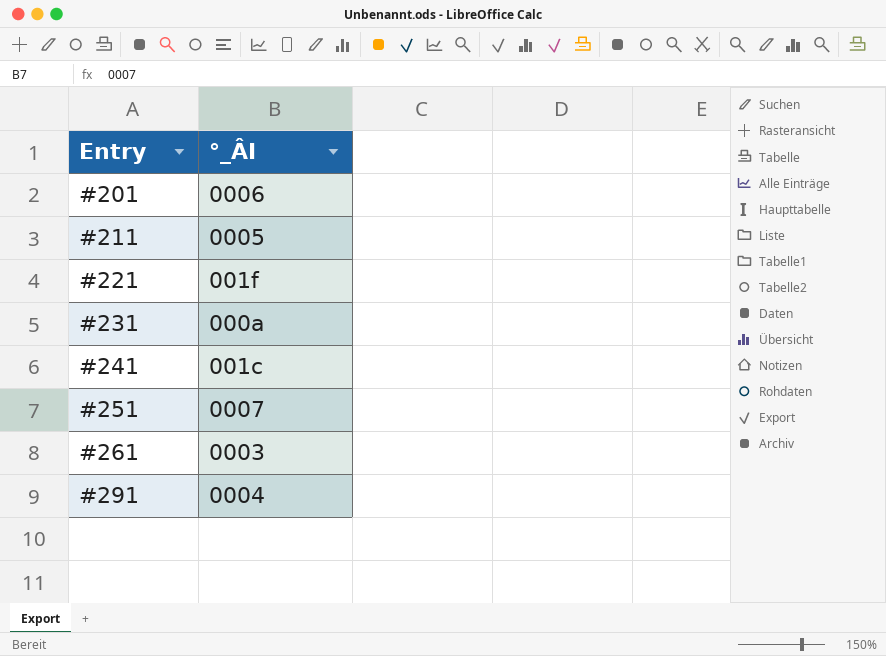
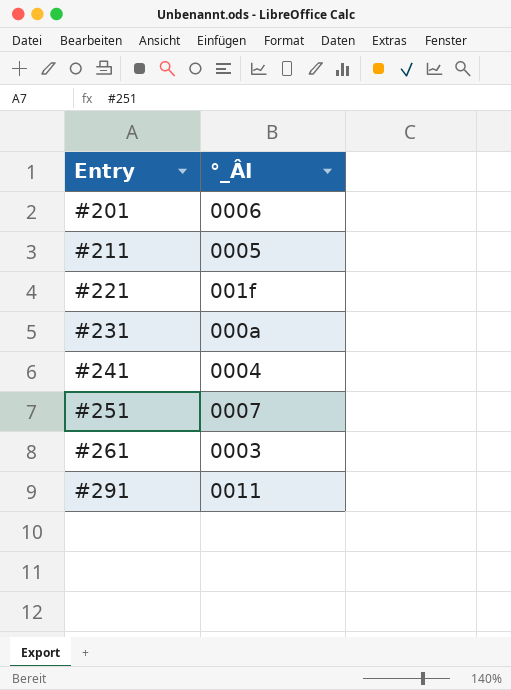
#241 | °_ÂI: 001c -> 0004
#291 | °_ÂI: 0004 -> 0011

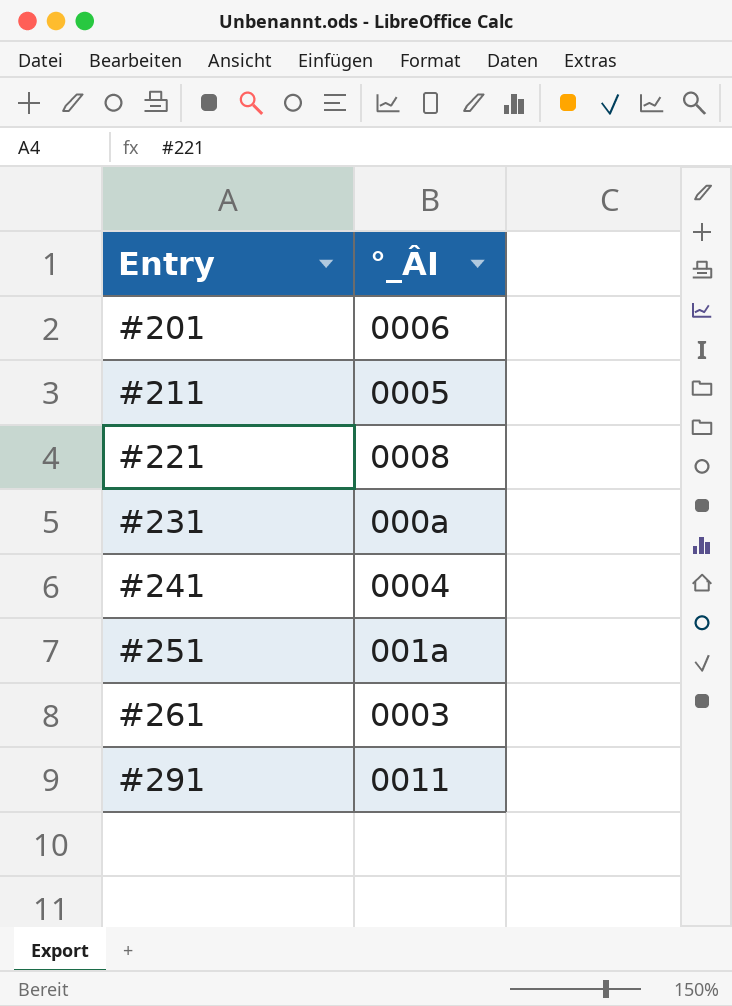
#221 | °_ÂI: 001f -> 0008
#251 | °_ÂI: 0007 -> 001a

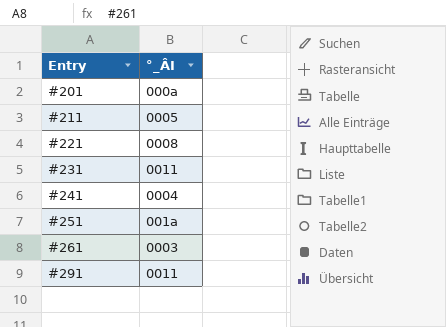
#201 | °_ÂI: 0006 -> 000a
#231 | °_ÂI: 000a -> 0011

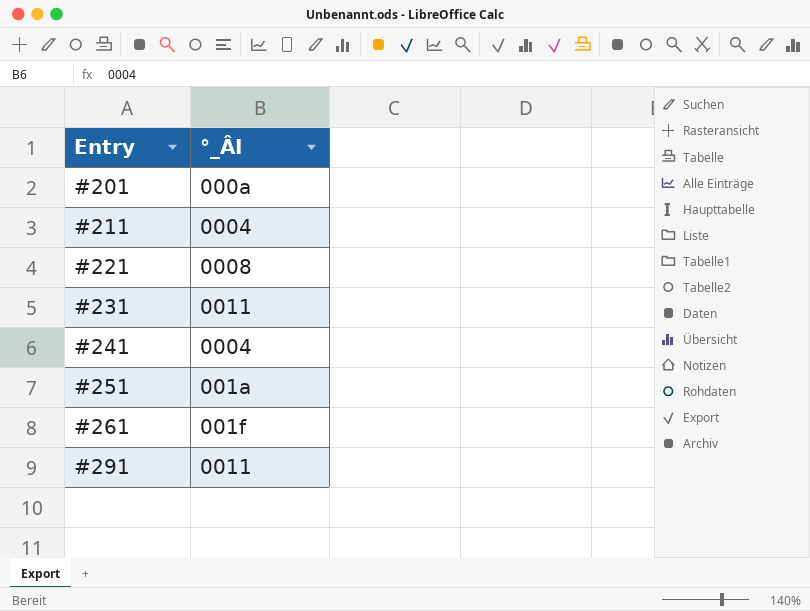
#211 | °_ÂI: 0005 -> 0004
#261 | °_ÂI: 0003 -> 001f

